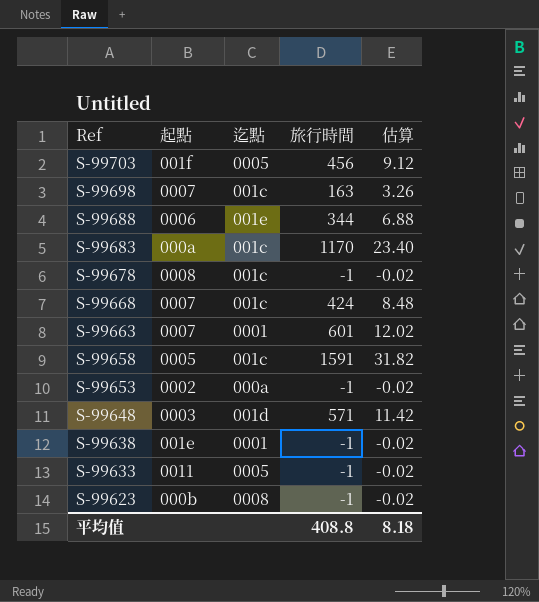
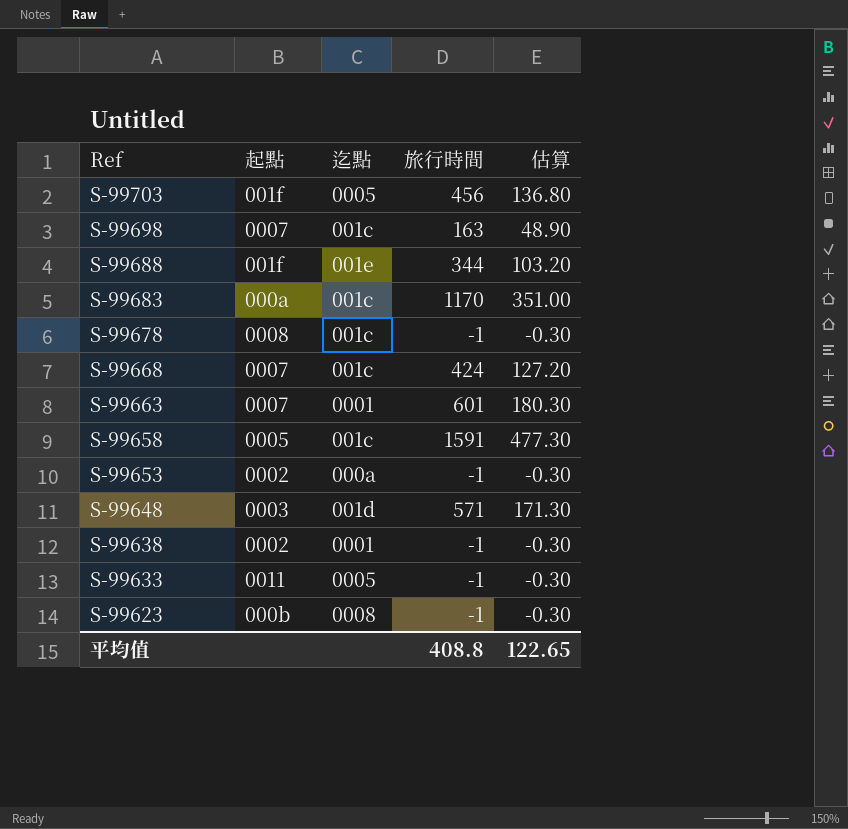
column 估算 | formula: [旅行時間] * 0.02 -> [旅行時間] * 0.3
S-99688 | 起點: 0006 -> 001f
S-99638 | 起點: 001e -> 0002
平均值 | 估算: 8.18 -> 122.65

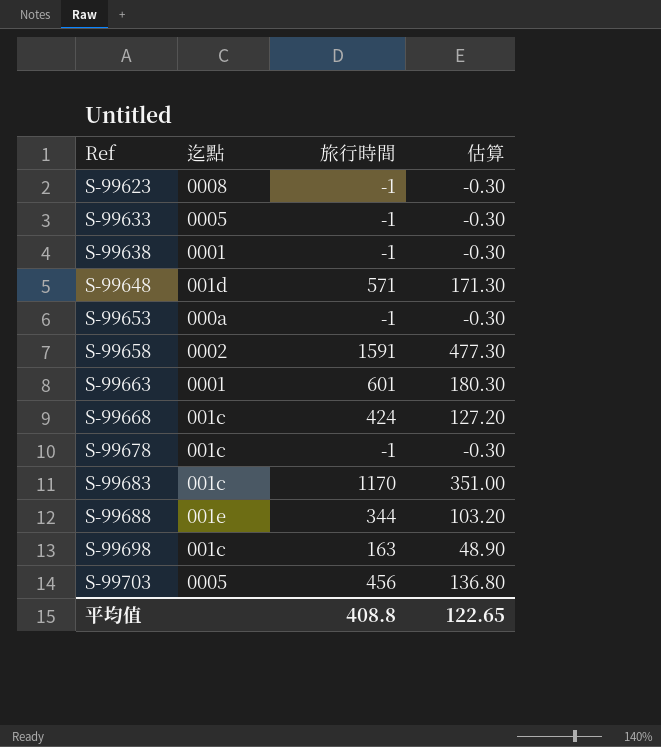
row order: Ref descending -> Ref ascending
column 起點 | position: 2 -> none
S-99658 | 迄點: 001c -> 0002

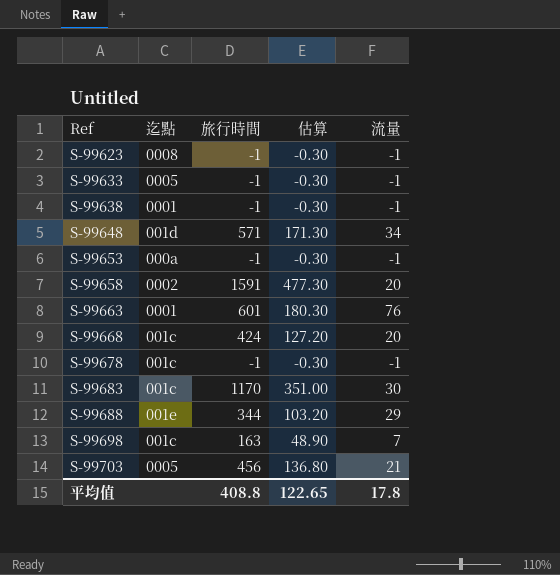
column 流量 | position: none -> 5

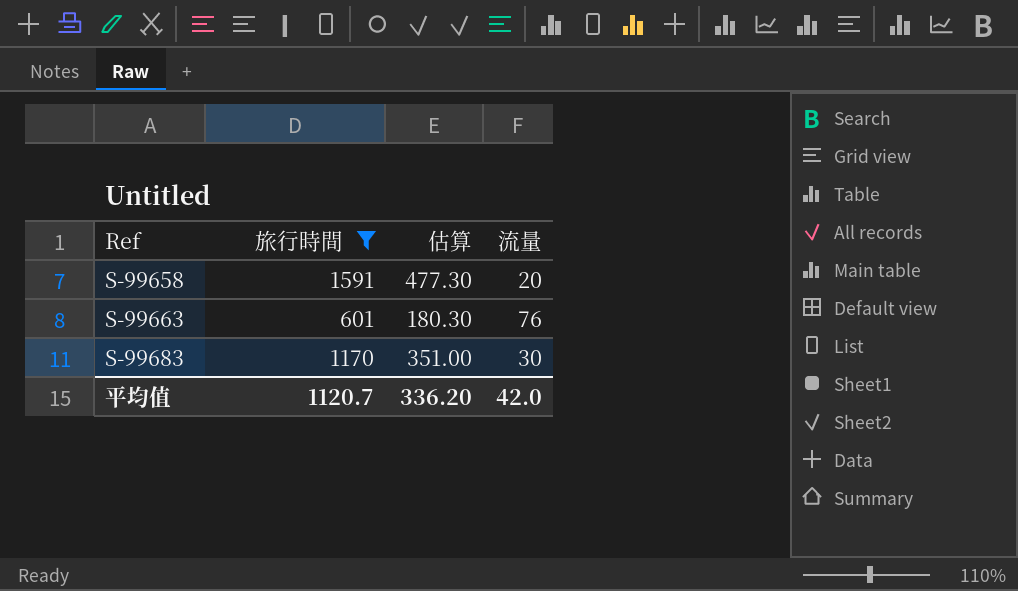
filter: none -> 旅行時間 >= 601
column 迄點 | position: 2 -> none
平均值 | 旅行時間: 408.8 -> 1120.7
平均值 | 估算: 122.65 -> 336.20
平均值 | 流量: 17.8 -> 42.0

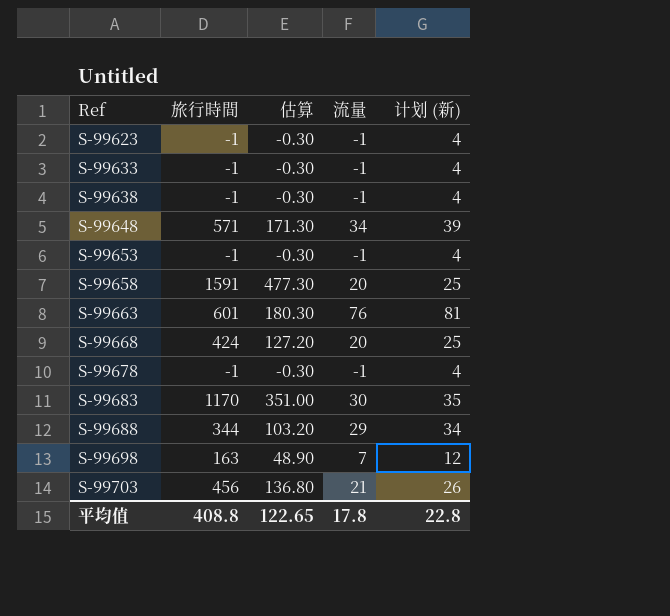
filter: 旅行時間 >= 601 -> none
column 计划 (新) | formula: none -> [流量] + 5
平均值 | 旅行時間: 1120.7 -> 408.8
平均值 | 估算: 336.20 -> 122.65
平均值 | 流量: 42.0 -> 17.8

